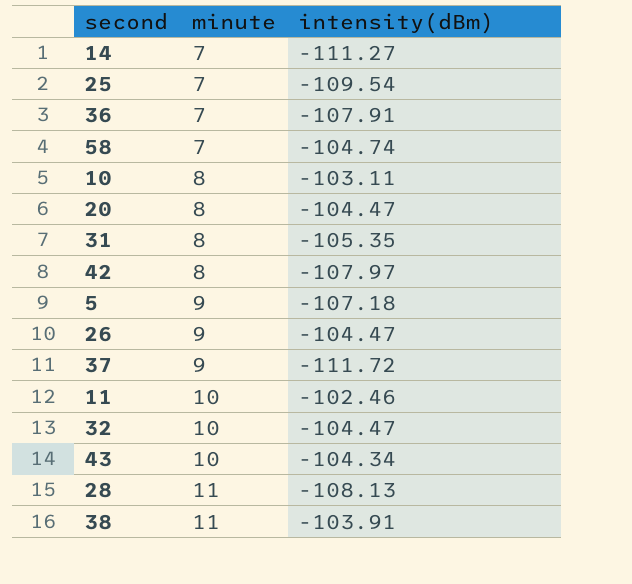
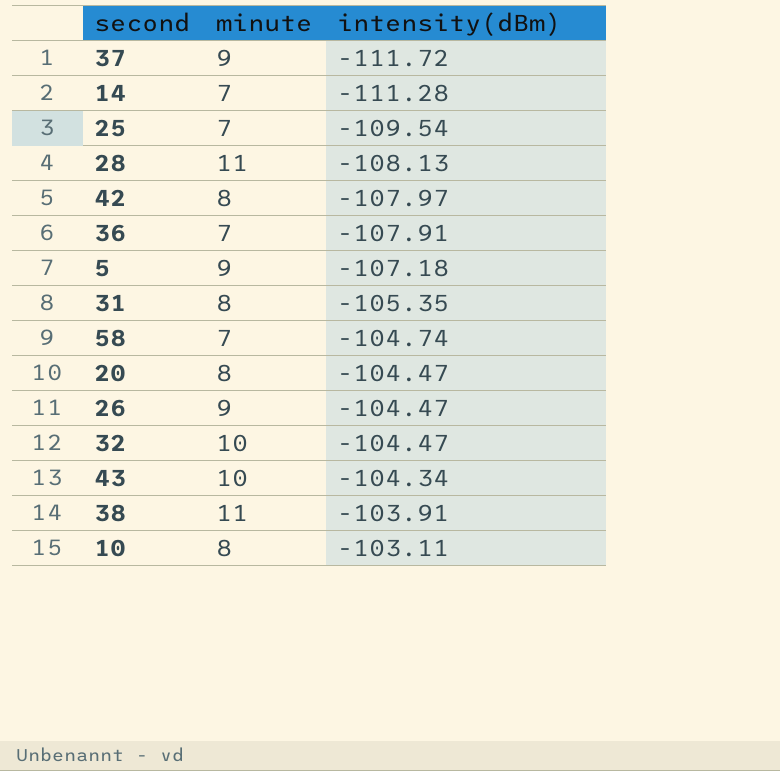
row order: minute ascending -> intensity(dBm) ascending
row 11: 10 | -102.46 -> none
14 | intensity(dBm): -111.27 -> -111.28

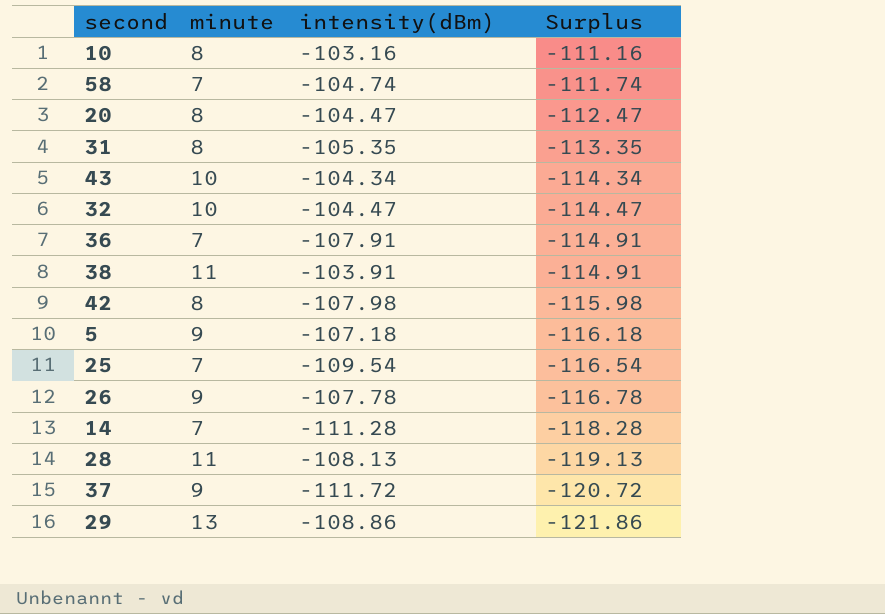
row order: intensity(dBm) ascending -> Surplus descending
column Surplus | formula: none -> [intensity(dBm)] - [minute]
10 | intensity(dBm): -103.11 -> -103.16
42 | intensity(dBm): -107.97 -> -107.98
26 | intensity(dBm): -104.47 -> -107.78
row 29: none -> 13 | -108.86 | -121.86

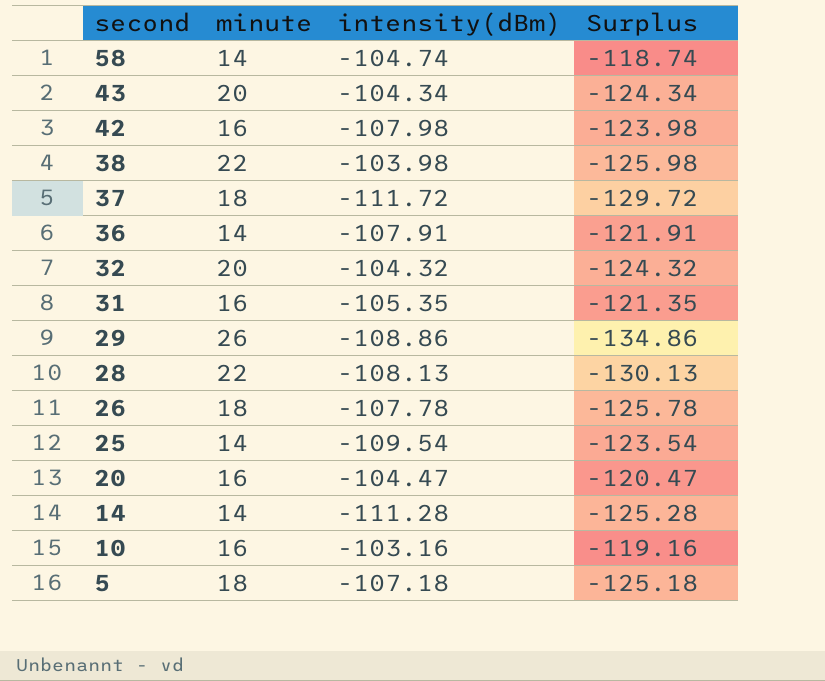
row order: Surplus descending -> second descending
58 | minute: 7 -> 14
58 | Surplus: -111.74 -> -118.74
43 | minute: 10 -> 20
43 | Surplus: -114.34 -> -124.34
42 | minute: 8 -> 16
42 | Surplus: -115.98 -> -123.98
38 | minute: 11 -> 22
38 | intensity(dBm): -103.91 -> -103.98
38 | Surplus: -114.91 -> -125.98
37 | minute: 9 -> 18
37 | Surplus: -120.72 -> -129.72
36 | minute: 7 -> 14
36 | Surplus: -114.91 -> -121.91
32 | minute: 10 -> 20
32 | intensity(dBm): -104.47 -> -104.32
32 | Surplus: -114.47 -> -124.32
31 | minute: 8 -> 16
31 | Surplus: -113.35 -> -121.35
29 | minute: 13 -> 26
29 | Surplus: -121.86 -> -134.86
28 | minute: 11 -> 22
28 | Surplus: -119.13 -> -130.13
26 | minute: 9 -> 18
26 | Surplus: -116.78 -> -125.78
25 | minute: 7 -> 14
25 | Surplus: -116.54 -> -123.54
20 | minute: 8 -> 16
20 | Surplus: -112.47 -> -120.47
14 | minute: 7 -> 14
14 | Surplus: -118.28 -> -125.28
10 | minute: 8 -> 16
10 | Surplus: -111.16 -> -119.16
5 | minute: 9 -> 18
5 | Surplus: -116.18 -> -125.18

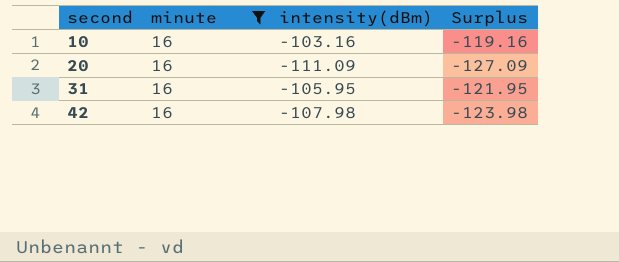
filter: none -> minute = 16
row order: second descending -> second ascending
20 | intensity(dBm): -104.47 -> -111.09
20 | Surplus: -120.47 -> -127.09
31 | intensity(dBm): -105.35 -> -105.95
31 | Surplus: -121.35 -> -121.95

